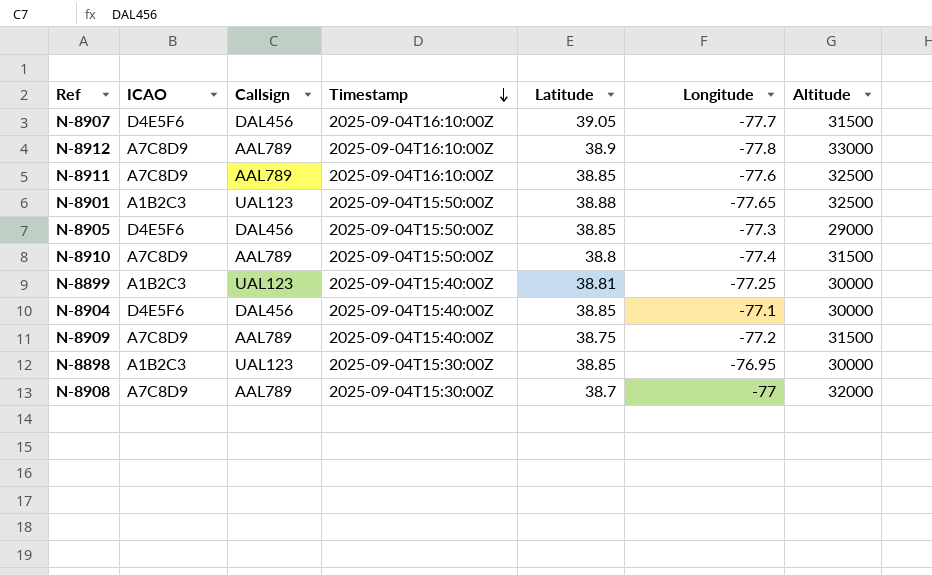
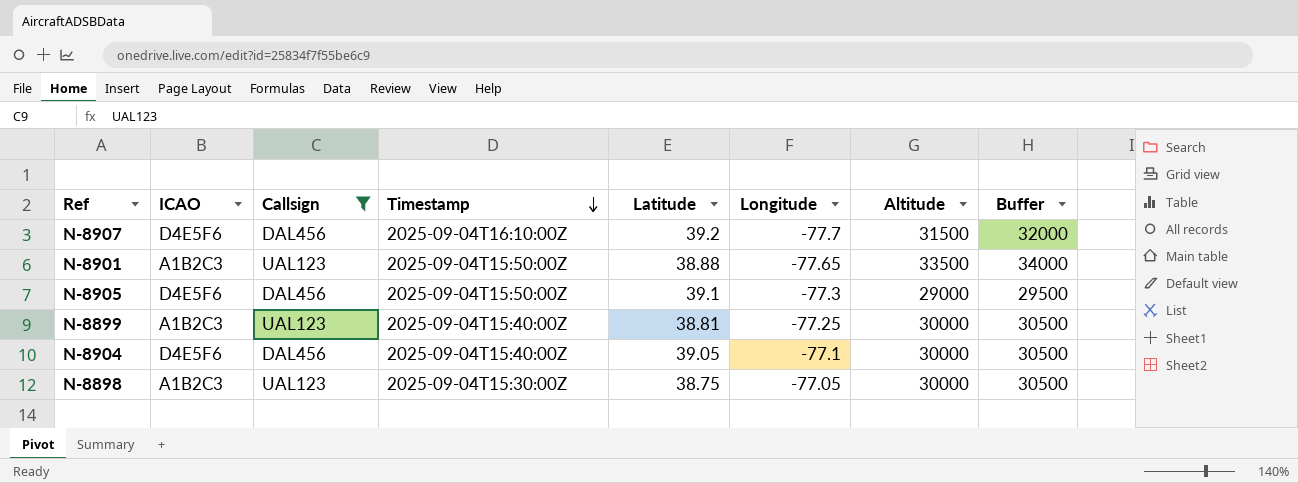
filter: none -> Callsign != AAL789
column Buffer | formula: none -> [Altitude] + 500
N-8907 | Latitude: 39.05 -> 39.2
N-8901 | Altitude: 32500 -> 33500
N-8905 | Latitude: 38.85 -> 39.1
N-8904 | Latitude: 38.85 -> 39.05
N-8898 | Latitude: 38.85 -> 38.75
N-8898 | Longitude: -76.95 -> -77.05

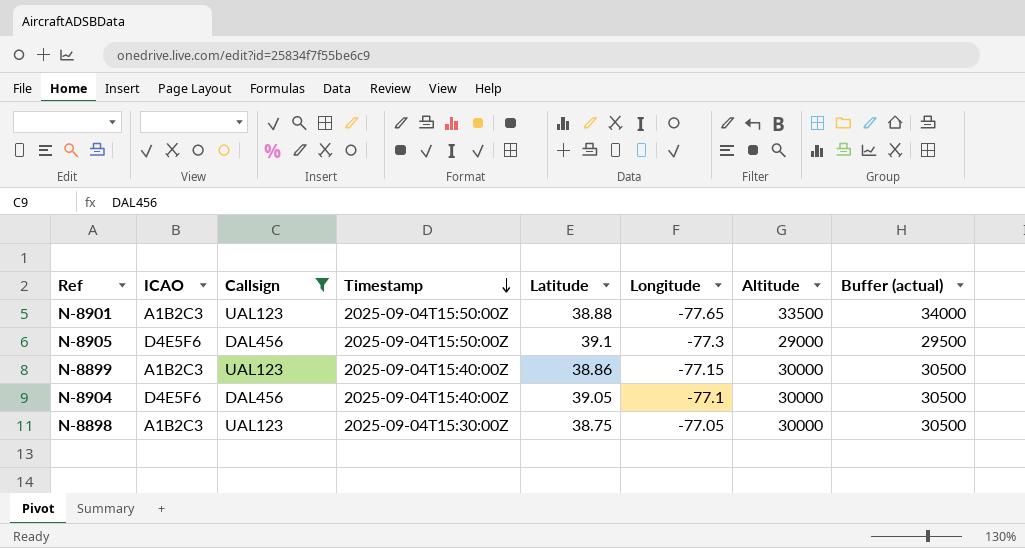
column name: Buffer -> Buffer (actual)
row N-8907: D4E5F6 | DAL456 | 2025-09-04T16:10:00Z | 39.2 | -77.7 | 31500 | 32000 -> none
N-8899 | Latitude: 38.81 -> 38.86
N-8899 | Longitude: -77.25 -> -77.15

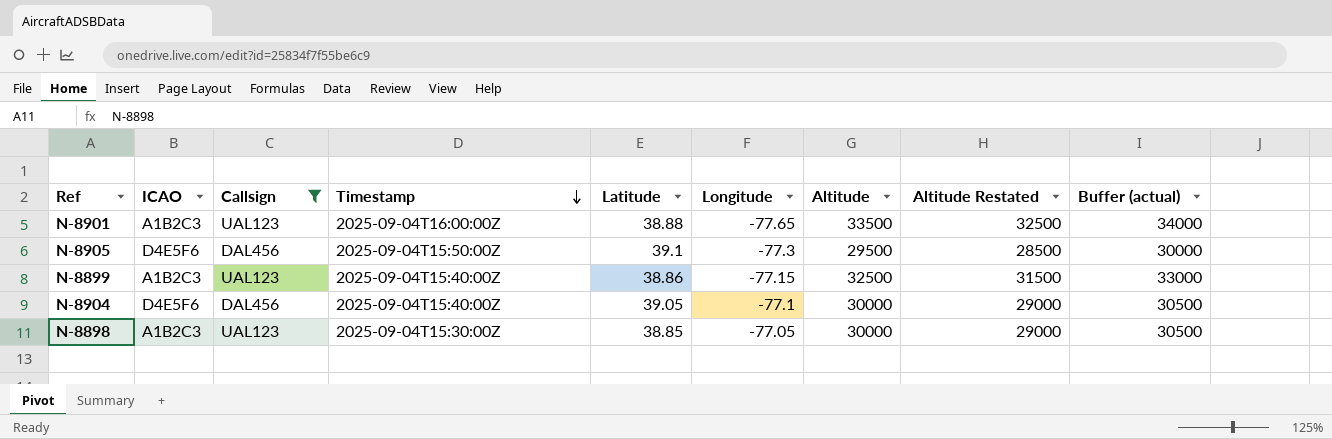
column Altitude Restated | formula: none -> [Altitude] - 1000
N-8901 | Timestamp: 2025-09-04T15:50:00Z -> 2025-09-04T16:00:00Z
N-8905 | Altitude: 29000 -> 29500
N-8905 | Buffer (actual): 29500 -> 30000
N-8899 | Altitude: 30000 -> 32500
N-8899 | Buffer (actual): 30500 -> 33000
N-8898 | Latitude: 38.75 -> 38.85

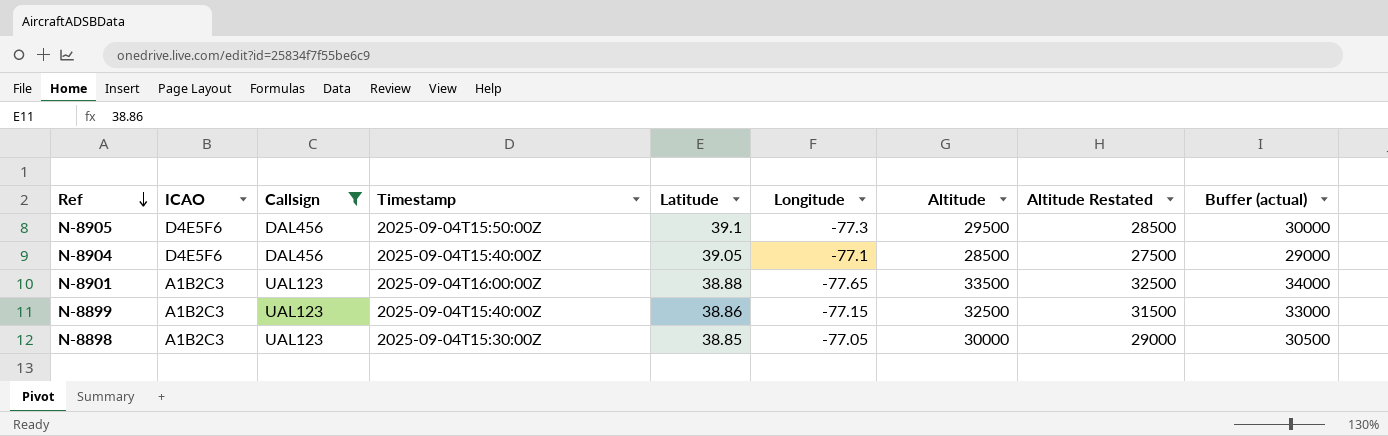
row order: Timestamp descending -> Ref descending
N-8904 | Altitude: 30000 -> 28500
N-8904 | Altitude Restated: 29000 -> 27500
N-8904 | Buffer (actual): 30500 -> 29000

